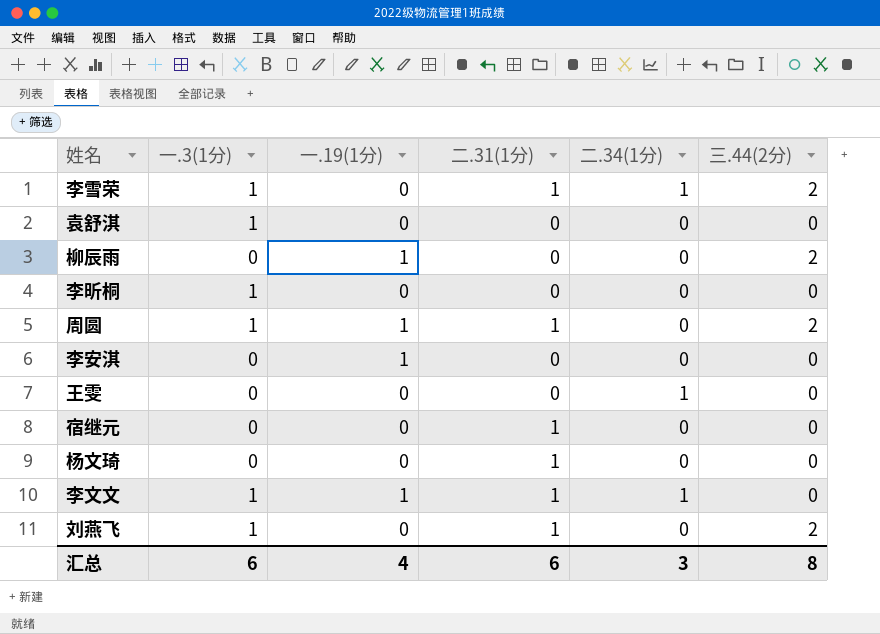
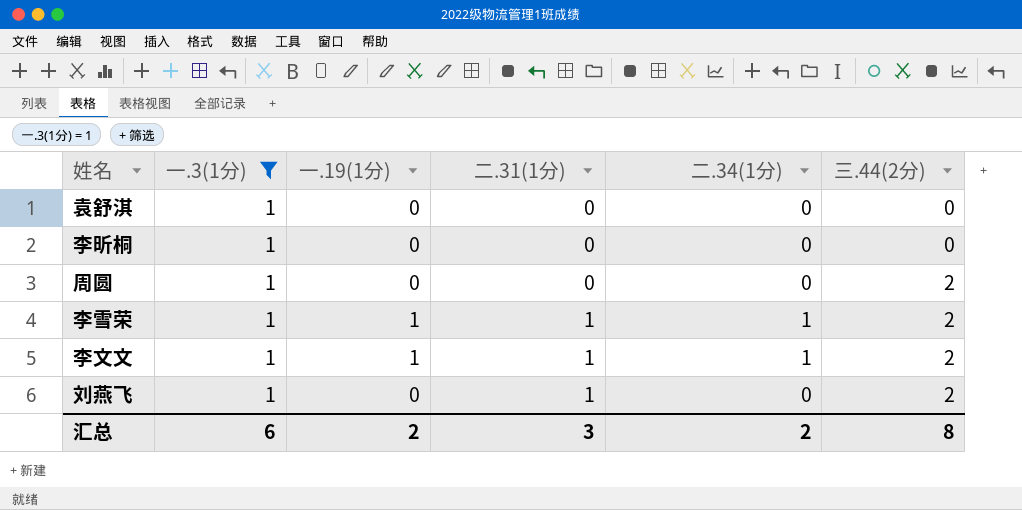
filter: none -> 一.3(1分) = 1
row order: none -> 二.31(1分) ascending
周圆 | 一.19(1分): 1 -> 0
周圆 | 二.31(1分): 1 -> 0
李雪荣 | 一.19(1分): 0 -> 1
李文文 | 三.44(2分): 0 -> 2
汇总 | 一.19(1分): 4 -> 2
汇总 | 二.31(1分): 6 -> 3
汇总 | 二.34(1分): 3 -> 2

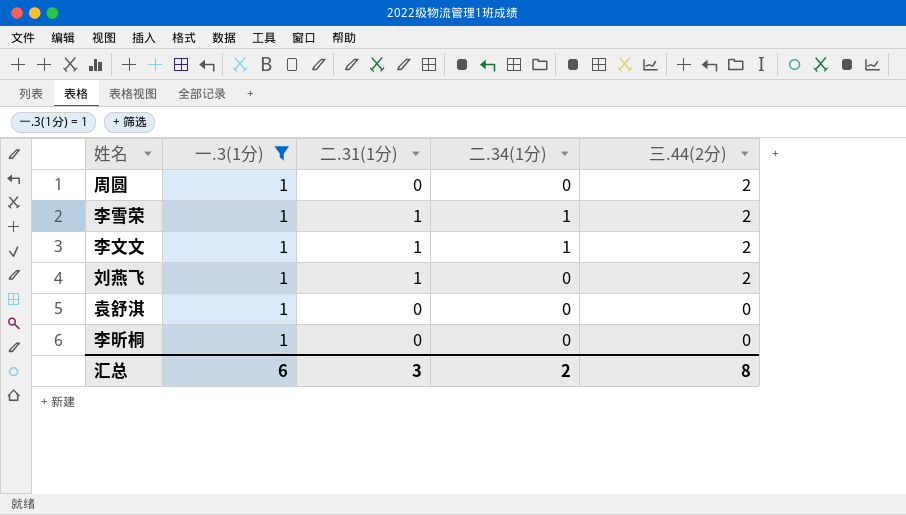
row order: 二.31(1分) ascending -> 三.44(2分) descending
column 一.19(1分) | position: 3 -> none

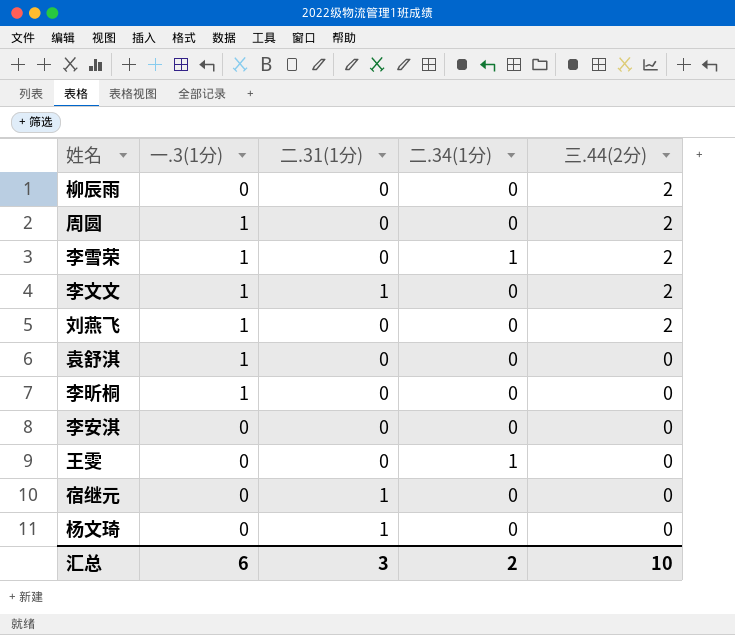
filter: 一.3(1分) = 1 -> none
李雪荣 | 二.31(1分): 1 -> 0
李文文 | 二.34(1分): 1 -> 0
刘燕飞 | 二.31(1分): 1 -> 0
汇总 | 三.44(2分): 8 -> 10

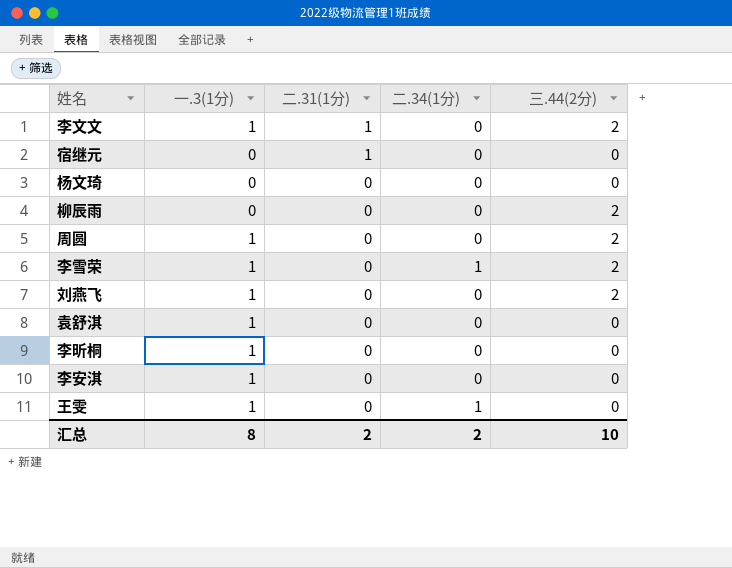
row order: 三.44(2分) descending -> 二.31(1分) descending
杨文琦 | 二.31(1分): 1 -> 0
李安淇 | 一.3(1分): 0 -> 1
王雯 | 一.3(1分): 0 -> 1
汇总 | 一.3(1分): 6 -> 8
汇总 | 二.31(1分): 3 -> 2

